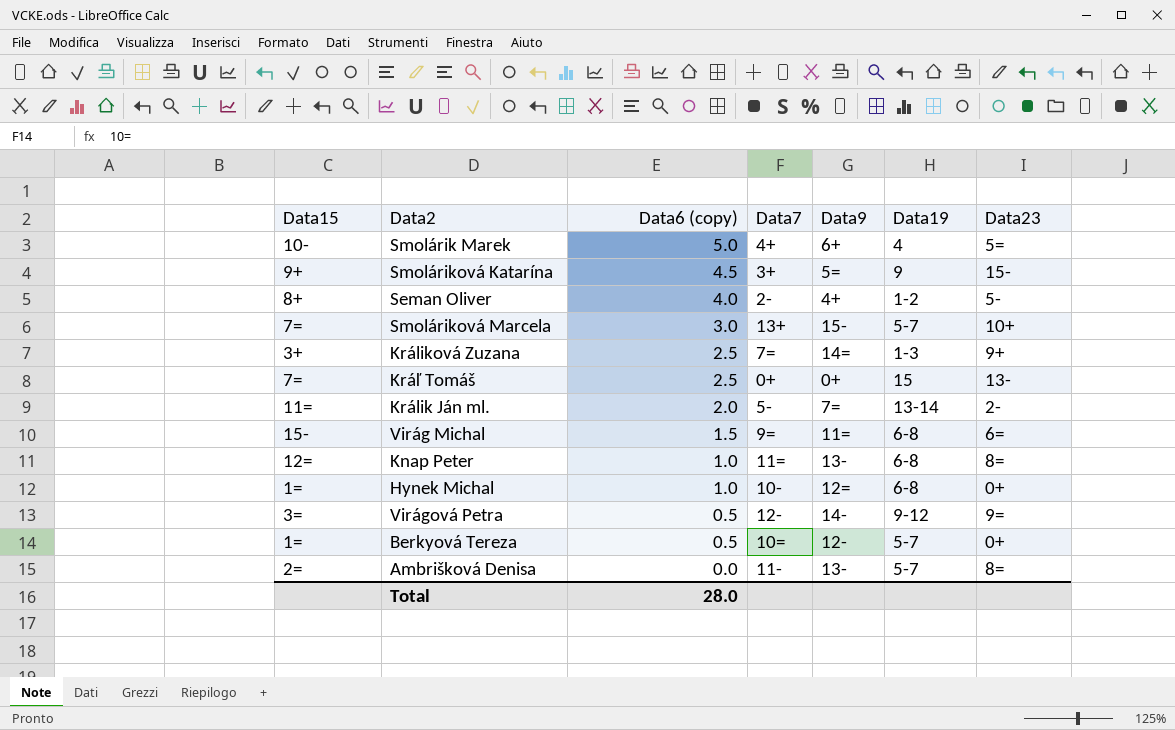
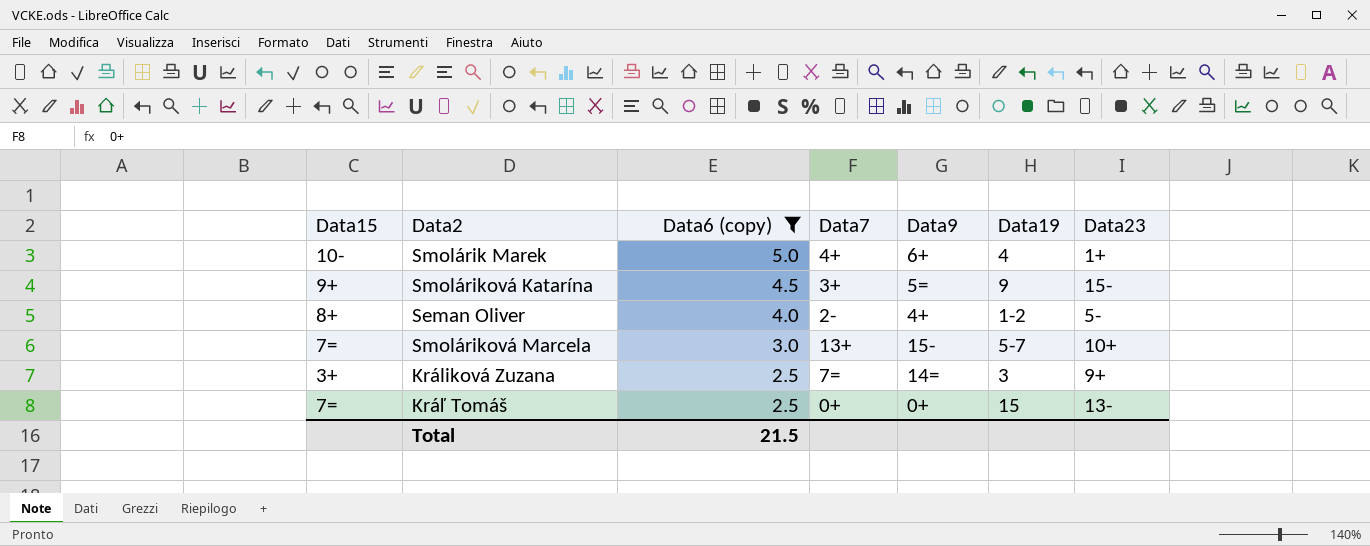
filter: none -> Data6 (copy) >= 2.5
Smolárik Marek | Data23: 5= -> 1+
Králiková Zuzana | Data19: 1-3 -> 3
Total | Data6 (copy): 28.0 -> 21.5

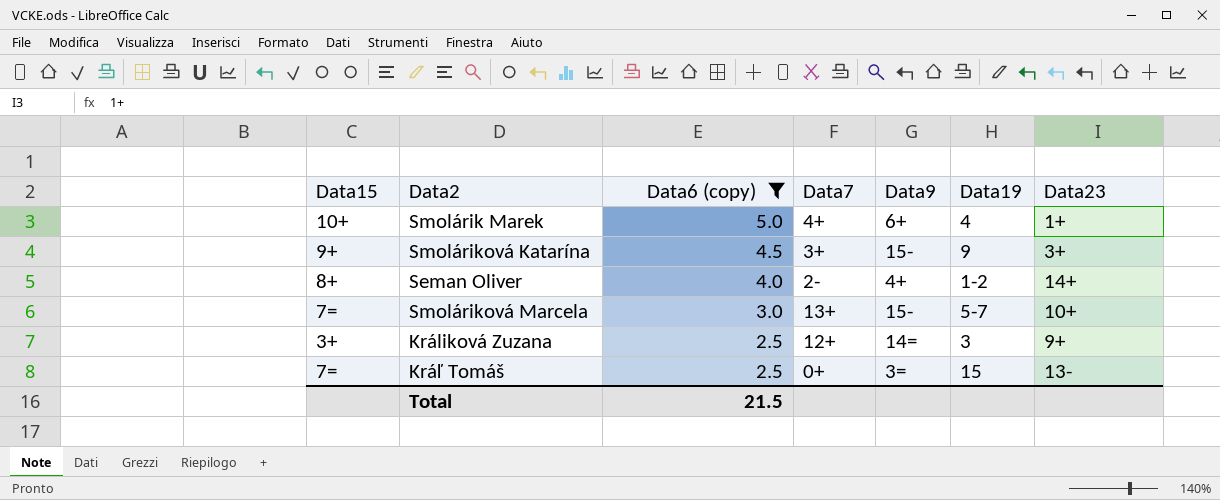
Smolárik Marek | Data15: 10- -> 10+
Smoláriková Katarína | Data9: 5= -> 15-
Smoláriková Katarína | Data23: 15- -> 3+
Seman Oliver | Data23: 5- -> 14+
Králiková Zuzana | Data7: 7= -> 12+
Kráľ Tomáš | Data9: 0+ -> 3=

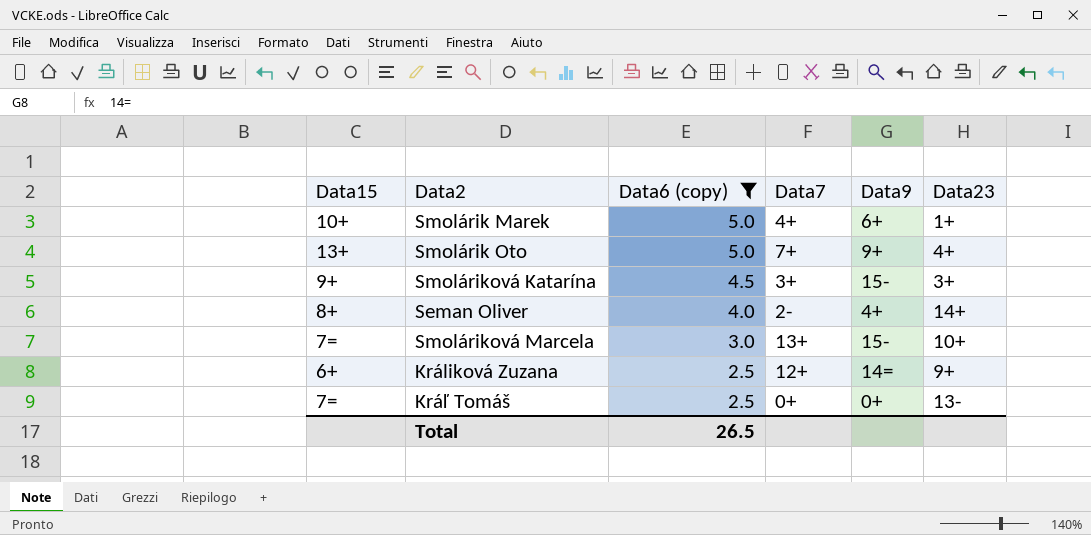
column Data19 | position: 6 -> none
row Smolárik Oto: none -> 13+ | 5.0 | 7+ | 9+ | 4+
Králiková Zuzana | Data15: 3+ -> 6+
Kráľ Tomáš | Data9: 3= -> 0+
Total | Data6 (copy): 21.5 -> 26.5

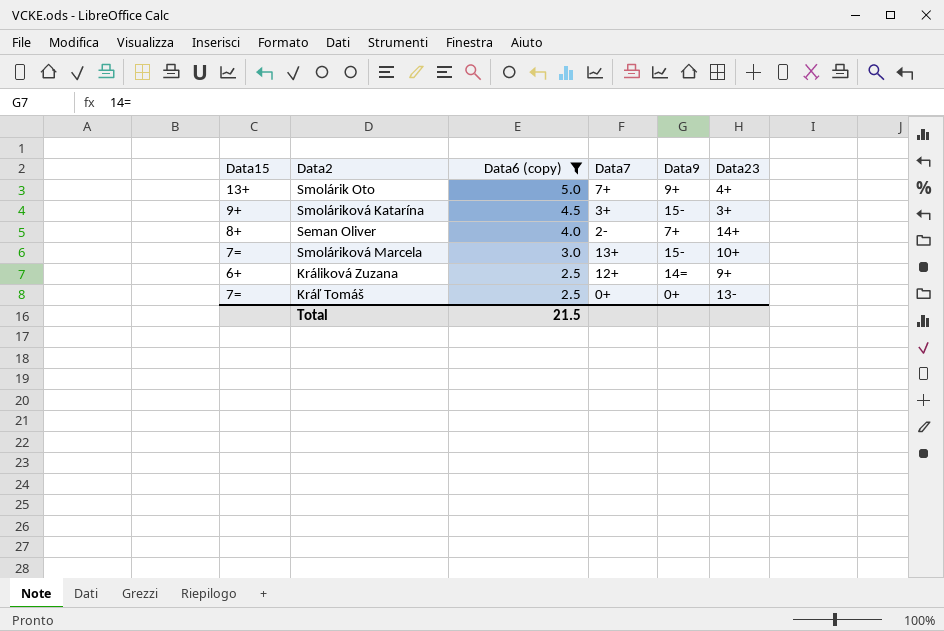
row Smolárik Marek: 10+ | 5.0 | 4+ | 6+ | 1+ -> none
Seman Oliver | Data9: 4+ -> 7+
Total | Data6 (copy): 26.5 -> 21.5

